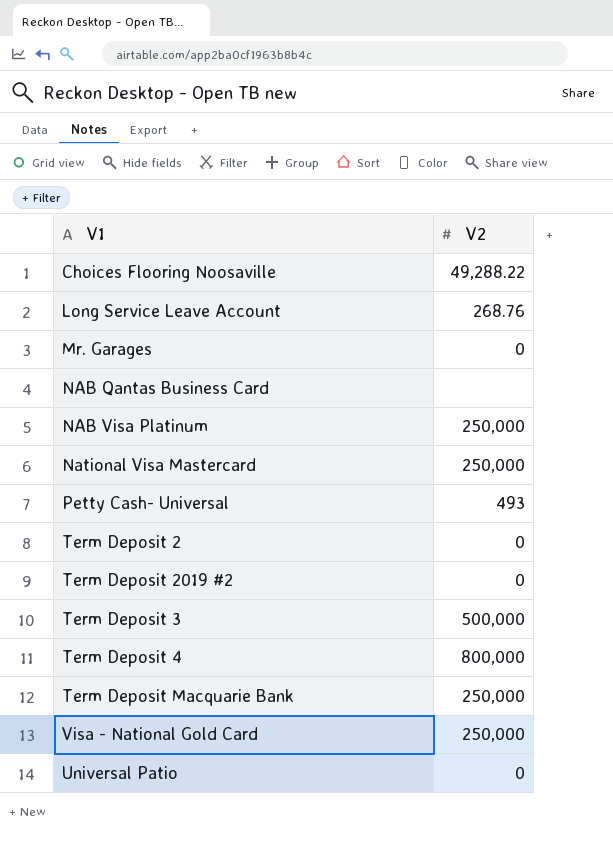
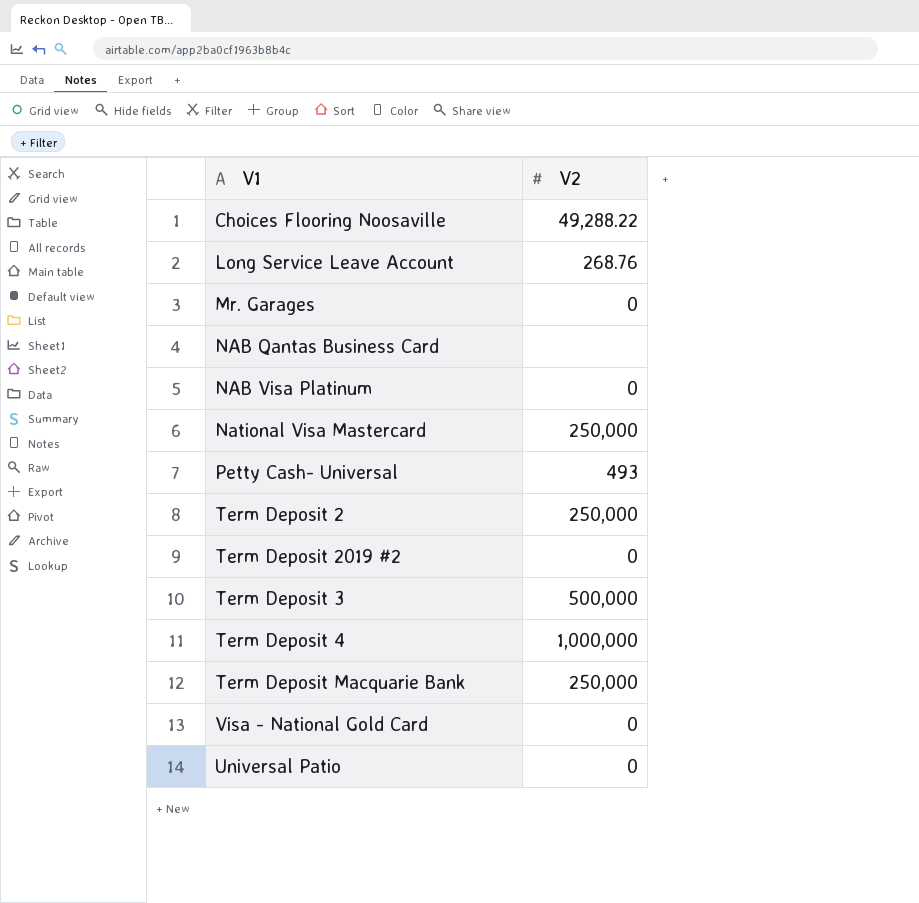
NAB Visa Platinum | V2: 250,000 -> 0
Term Deposit 2 | V2: 0 -> 250,000
Term Deposit 4 | V2: 800,000 -> 1,000,000
Visa - National Gold Card | V2: 250,000 -> 0

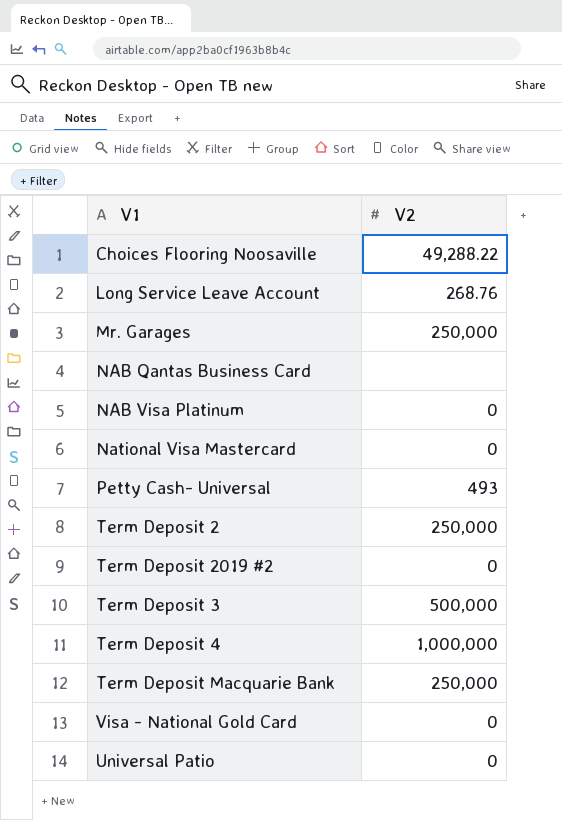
Mr. Garages | V2: 0 -> 250,000
National Visa Mastercard | V2: 250,000 -> 0

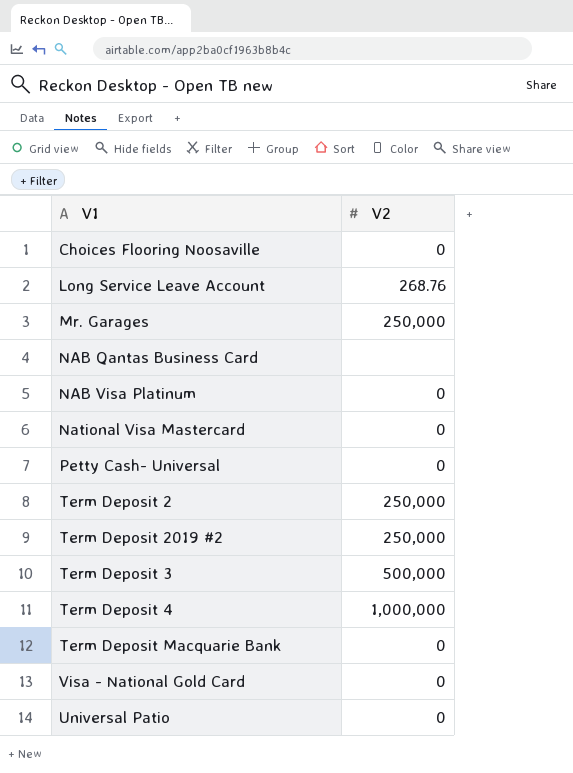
Choices Flooring Noosaville | V2: 49,288.22 -> 0
Petty Cash- Universal | V2: 493 -> 0
Term Deposit 2019 #2 | V2: 0 -> 250,000
Term Deposit Macquarie Bank | V2: 250,000 -> 0

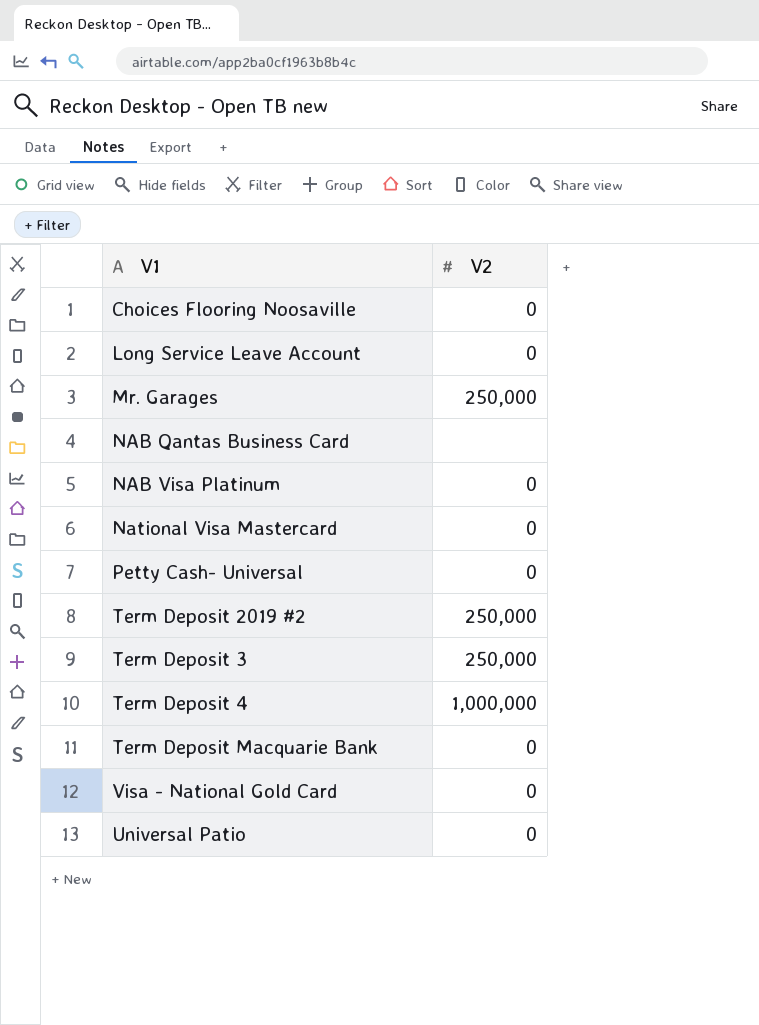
row Term Deposit 2: 250,000 -> none
Long Service Leave Account | V2: 268.76 -> 0
Term Deposit 3 | V2: 500,000 -> 250,000

